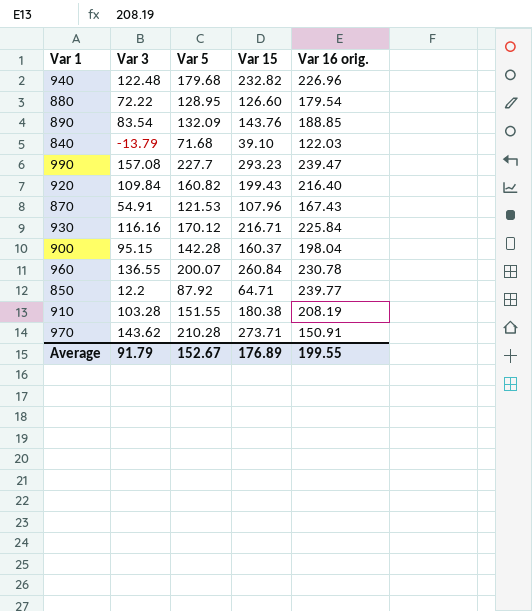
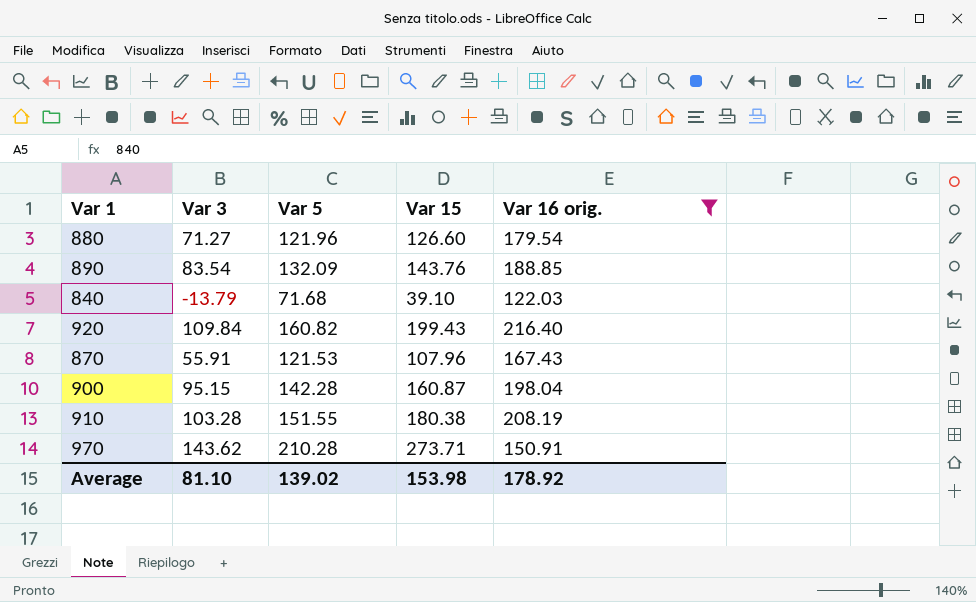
filter: none -> Var 16 orig. <= 216.40
880 | Var 3: 72.22 -> 71.27
880 | Var 5: 128.95 -> 121.96
870 | Var 3: 54.91 -> 55.91
900 | Var 15: 160.37 -> 160.87
Average | Var 3: 91.79 -> 81.10
Average | Var 5: 152.67 -> 139.02
Average | Var 15: 176.89 -> 153.98
Average | Var 16 orig.: 199.55 -> 178.92

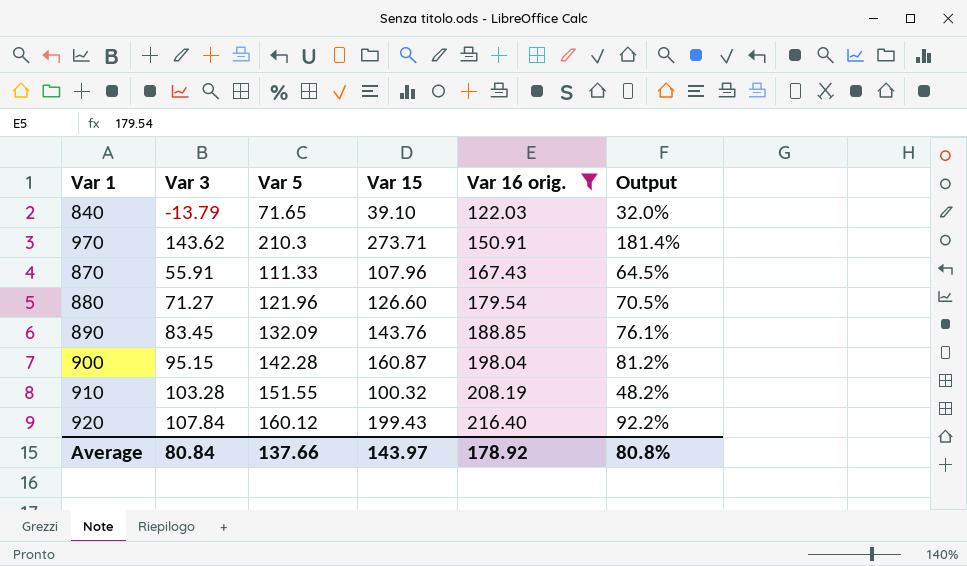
row order: none -> Var 16 orig. ascending
column Output | formula: none -> [Var 15] / [Var 16 orig.]
840 | Var 5: 71.68 -> 71.65
970 | Var 5: 210.28 -> 210.3
870 | Var 5: 121.53 -> 111.33
890 | Var 3: 83.54 -> 83.45
910 | Var 15: 180.38 -> 100.32
920 | Var 3: 109.84 -> 107.84
920 | Var 5: 160.82 -> 160.12
Average | Var 3: 81.10 -> 80.84
Average | Var 5: 139.02 -> 137.66
Average | Var 15: 153.98 -> 143.97

